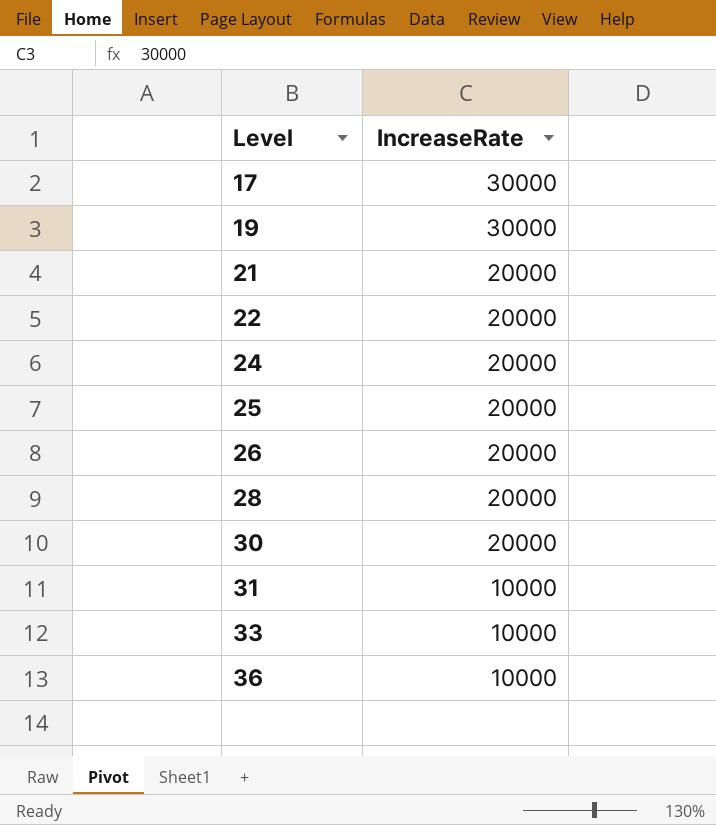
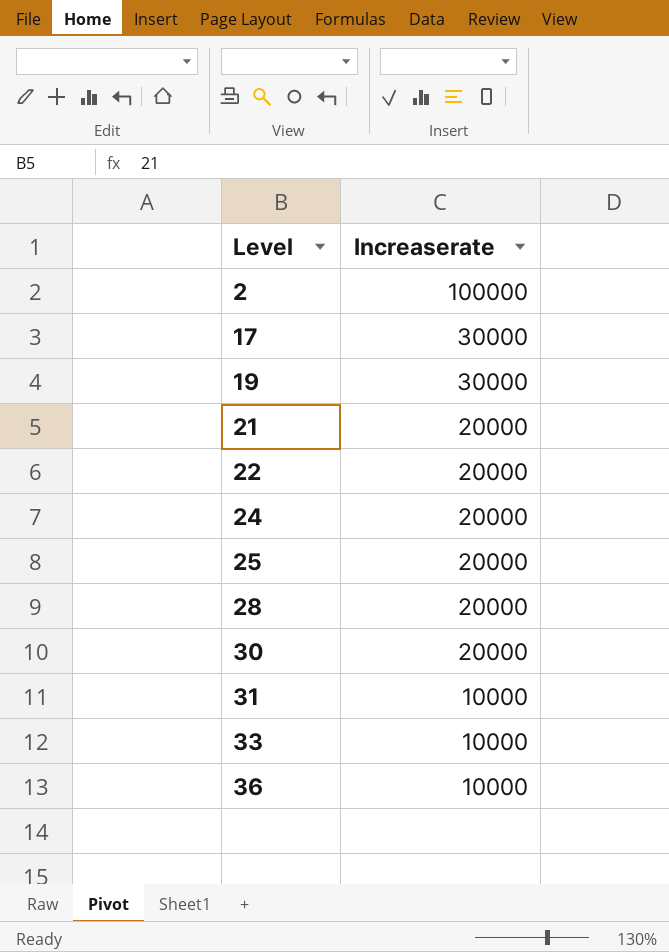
column name: IncreaseRate -> Increaserate
row 26: 20000 -> none
row 2: none -> 100000

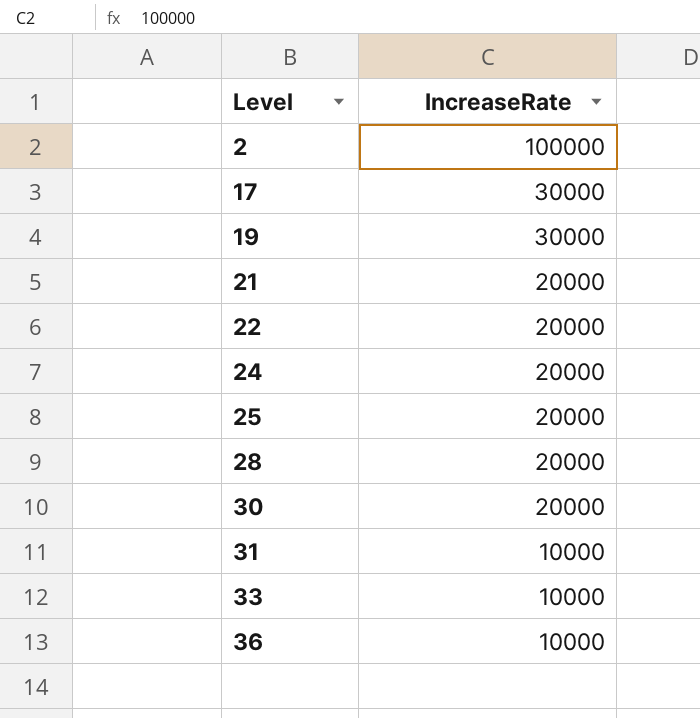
column name: Increaserate -> IncreaseRate

